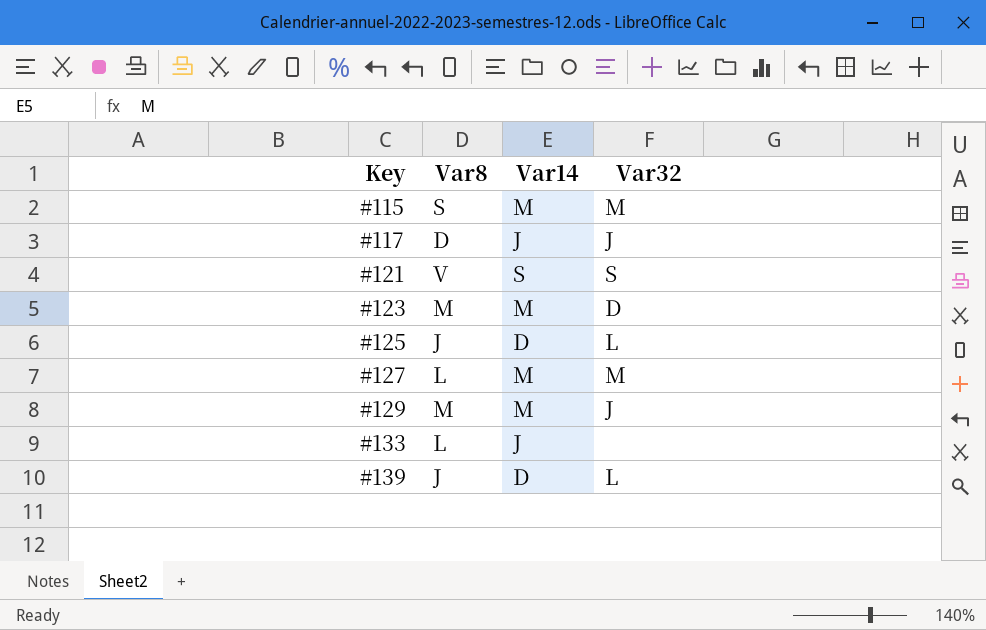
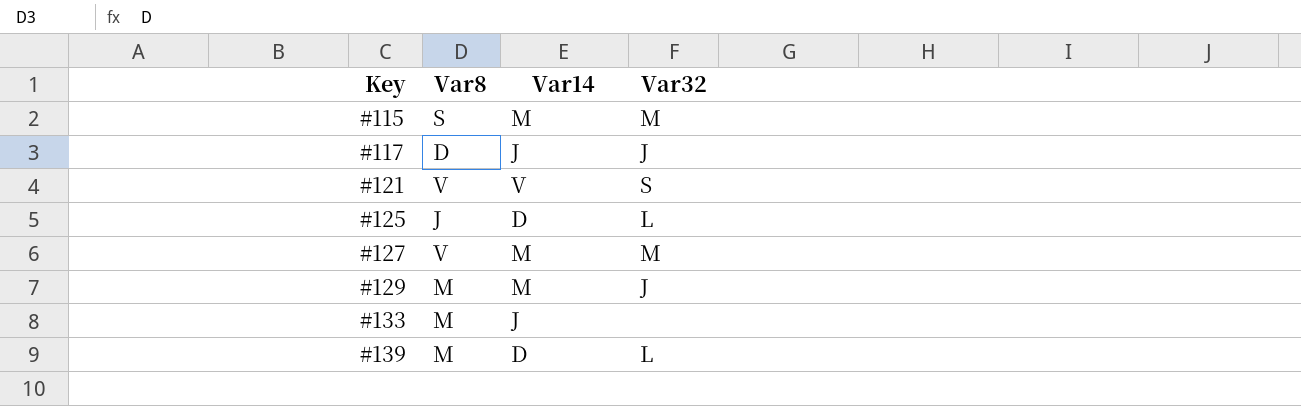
row #123: M | M | D -> none
#121 | Var14: S -> V
#127 | Var8: L -> V
#133 | Var8: L -> M
#139 | Var8: J -> M

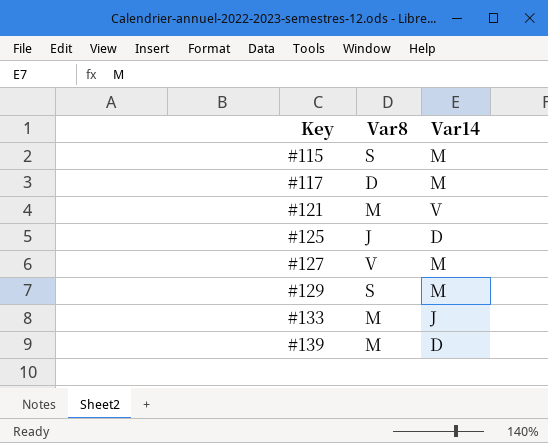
column Var32 | position: 4 -> none
#117 | Var14: J -> M
#121 | Var8: V -> M
#129 | Var8: M -> S

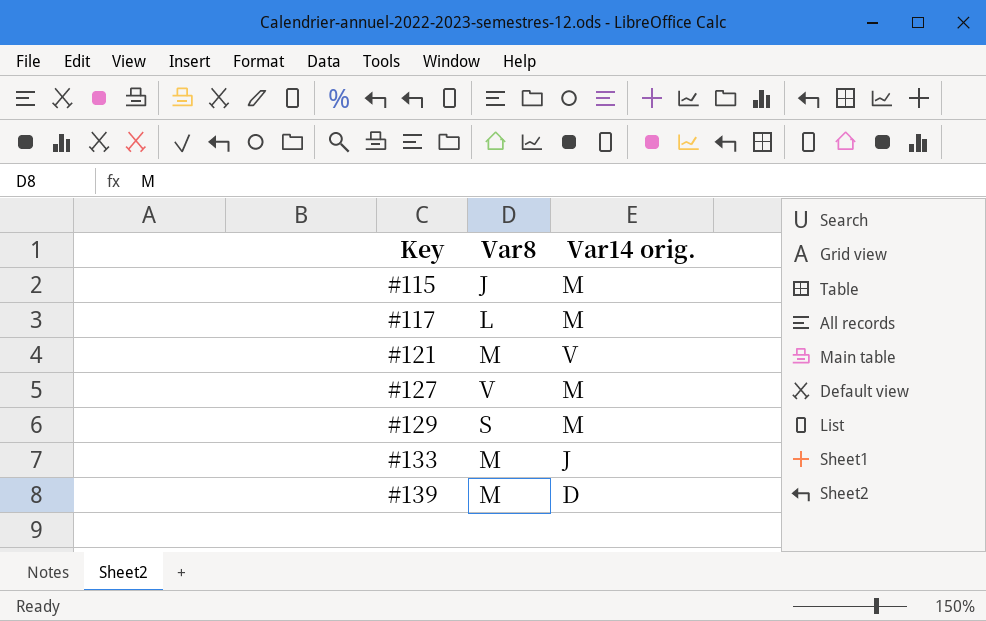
column name: Var14 -> Var14 orig.
row #125: J | D -> none
#115 | Var8: S -> J
#117 | Var8: D -> L

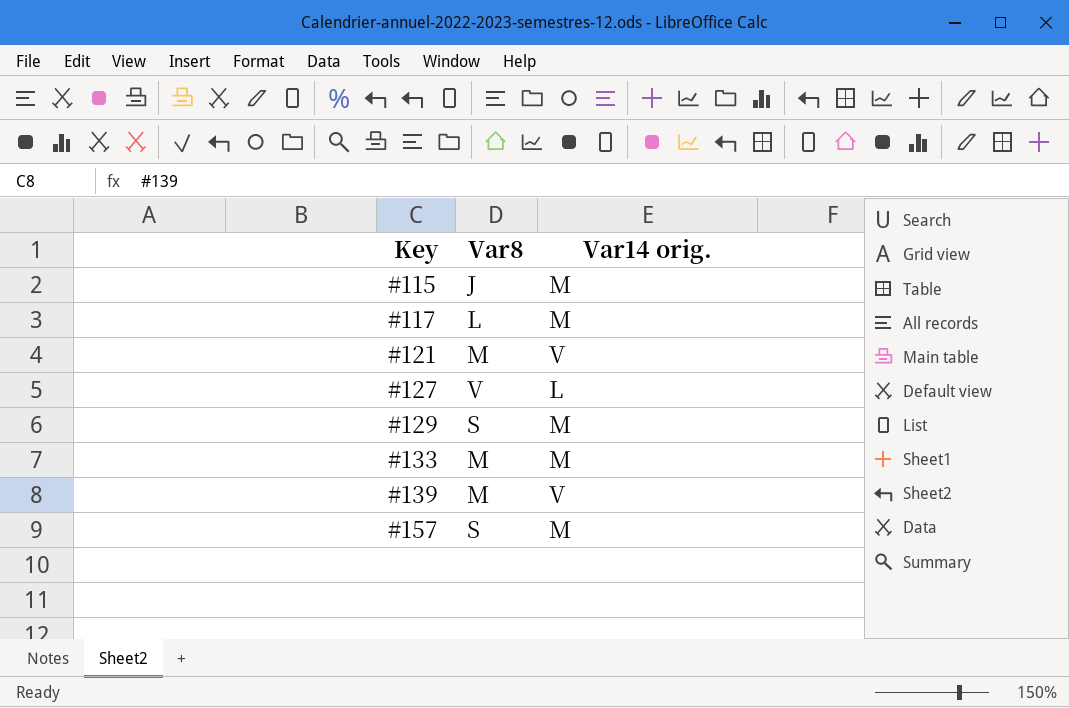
#127 | Var14 orig.: M -> L
#133 | Var14 orig.: J -> M
#139 | Var14 orig.: D -> V
row #157: none -> S | M

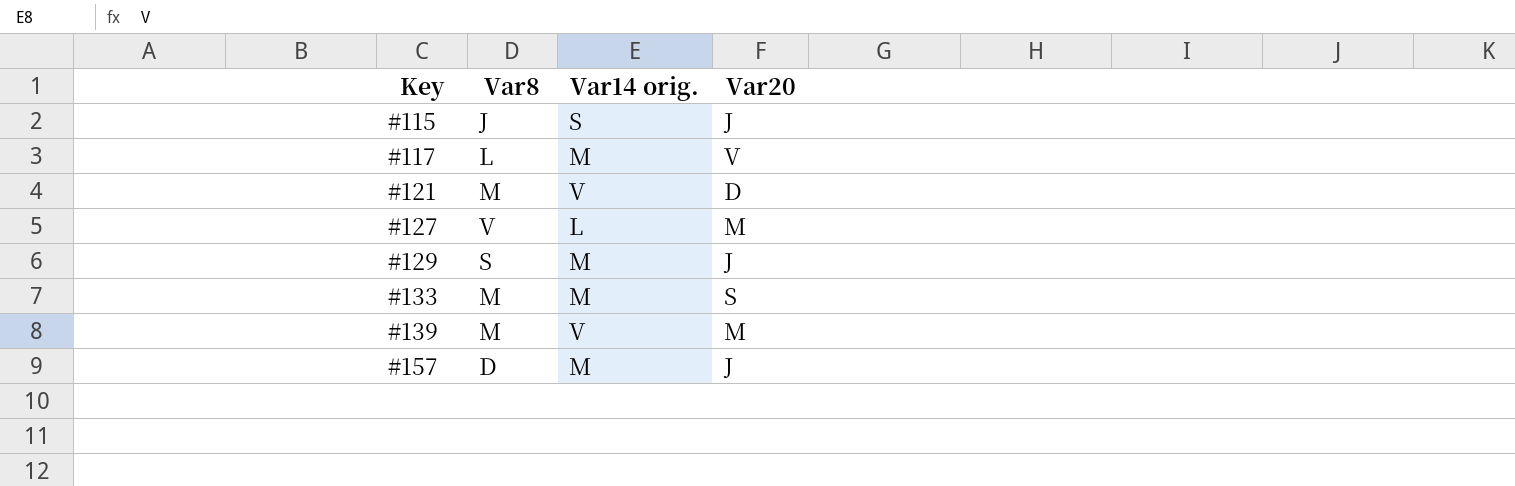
column Var20 | position: none -> 4
#115 | Var14 orig.: M -> S
#157 | Var8: S -> D

